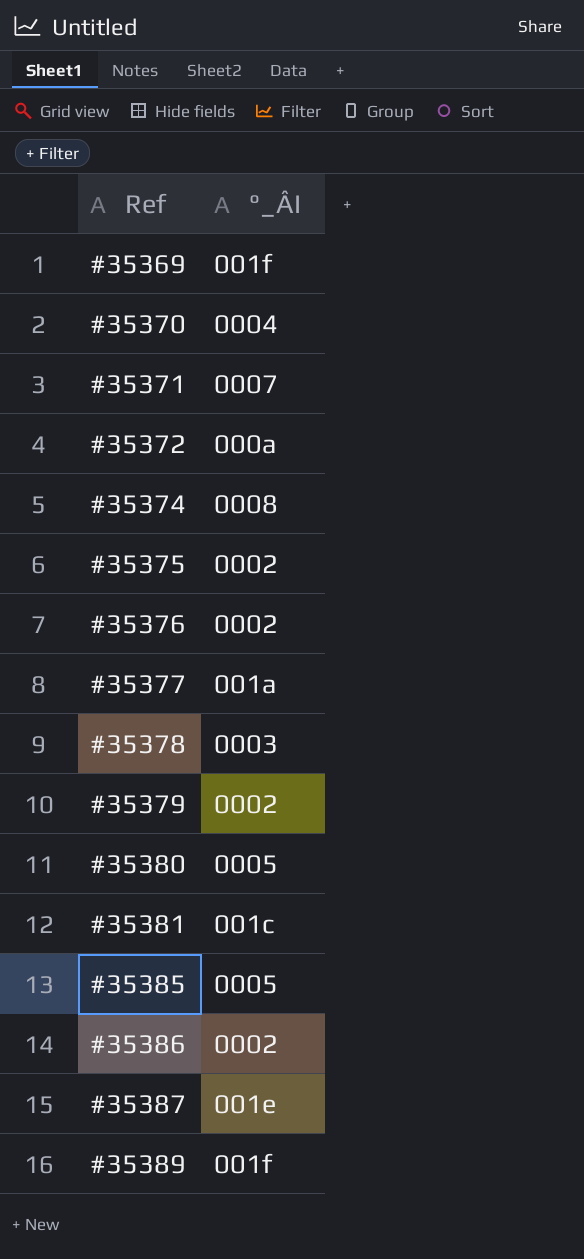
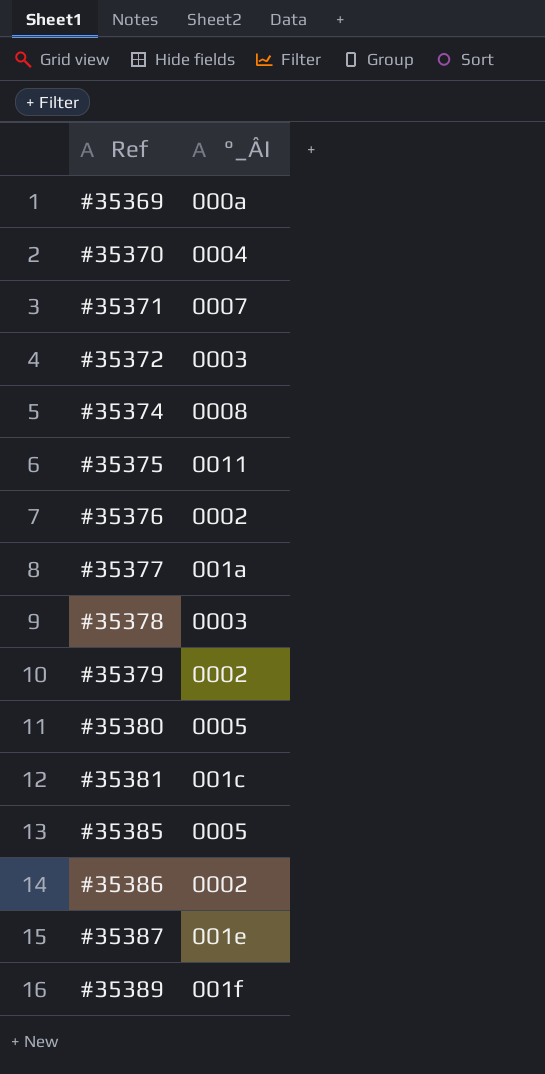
#35369 | °_ÂI: 001f -> 000a
#35372 | °_ÂI: 000a -> 0003
#35375 | °_ÂI: 0002 -> 0011

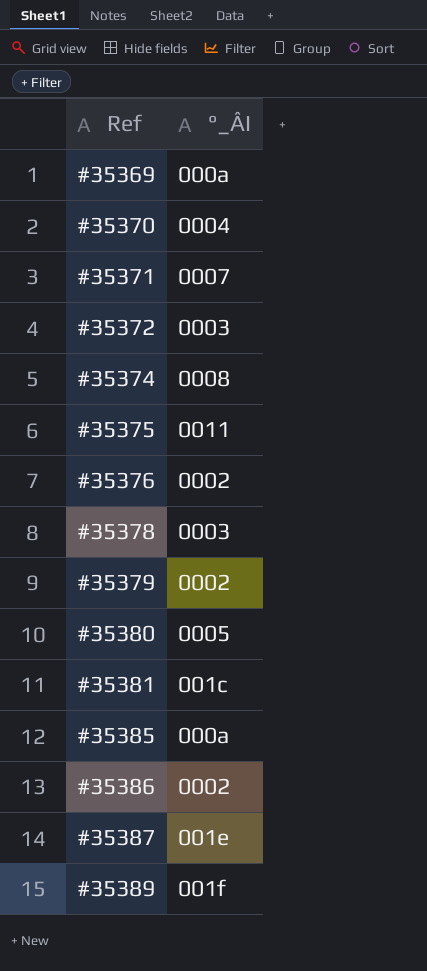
row #35377: 001a -> none
#35385 | °_ÂI: 0005 -> 000a

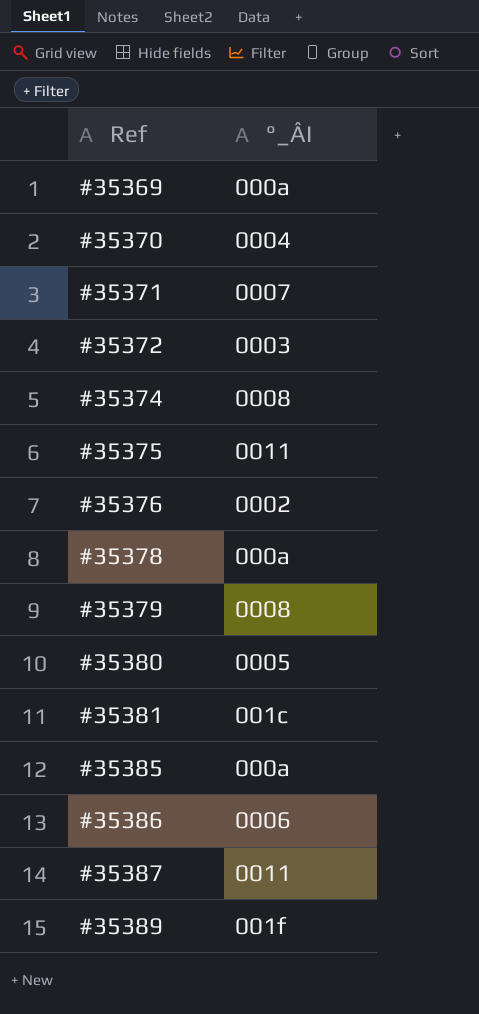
#35378 | °_ÂI: 0003 -> 000a
#35379 | °_ÂI: 0002 -> 0008
#35386 | °_ÂI: 0002 -> 0006
#35387 | °_ÂI: 001e -> 0011

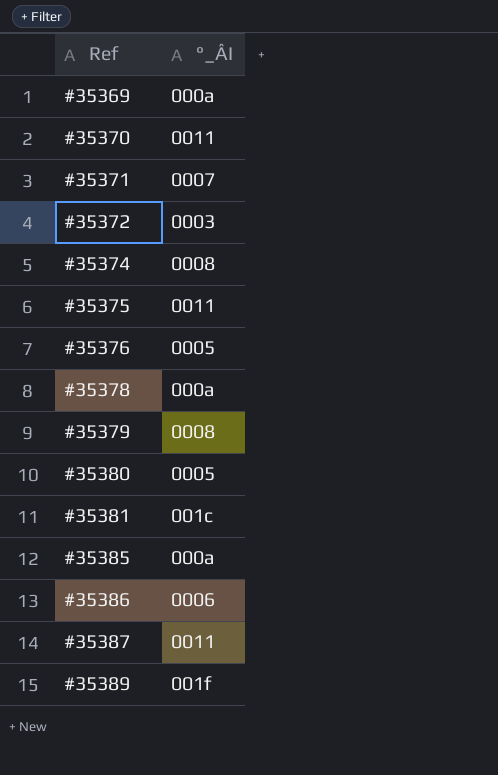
#35370 | °_ÂI: 0004 -> 0011
#35376 | °_ÂI: 0002 -> 0005

